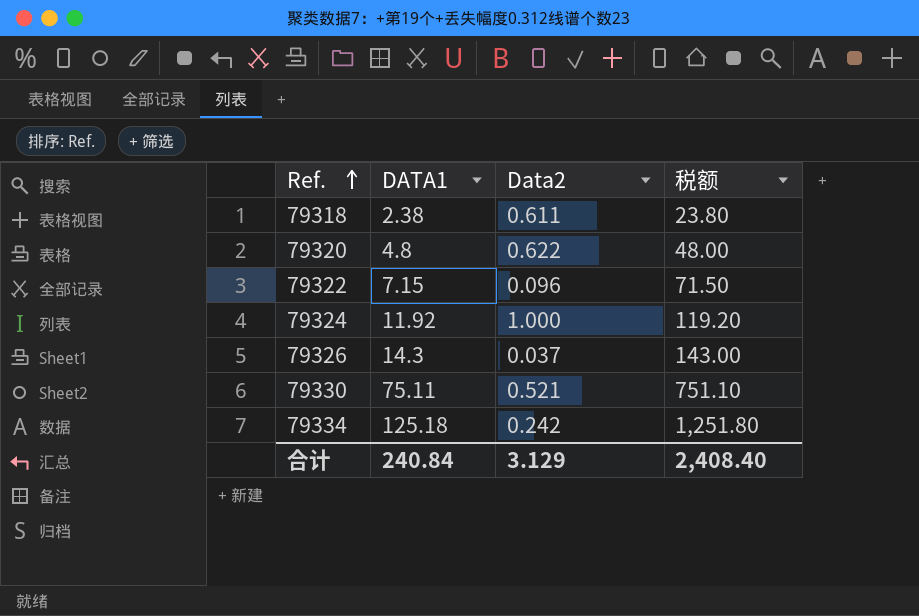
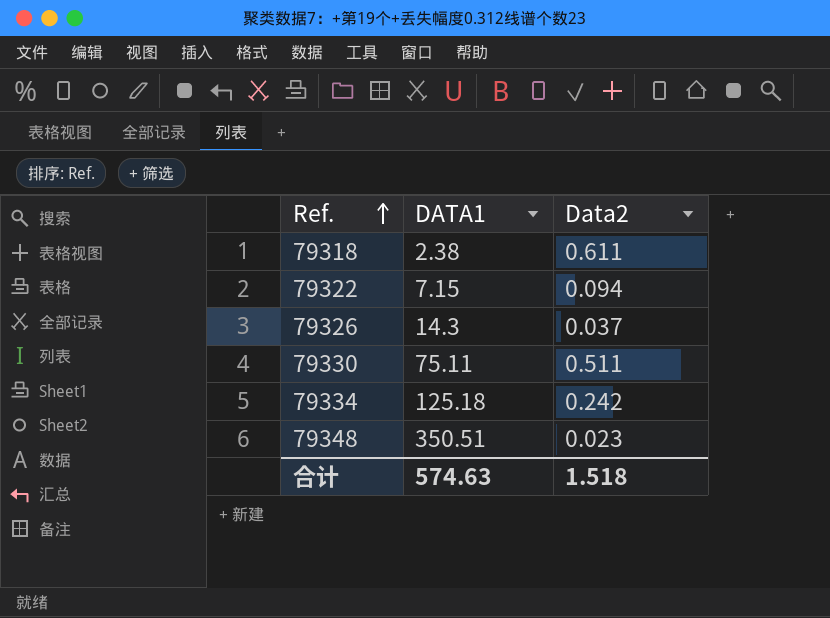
column 税额 | formula: [DATA1] * 10 -> none
row 79320: 4.8 | 0.622 | 48.00 -> none
row 79324: 11.92 | 1.000 | 119.20 -> none
79322 | Data2: 0.096 -> 0.094
79330 | Data2: 0.521 -> 0.511
row 79348: none -> 350.51 | 0.023
合计 | DATA1: 240.84 -> 574.63
合计 | Data2: 3.129 -> 1.518

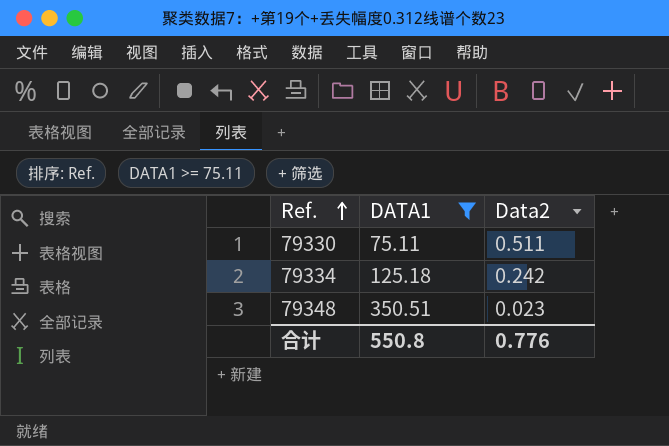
filter: none -> DATA1 >= 75.11
合计 | DATA1: 574.63 -> 550.8
合计 | Data2: 1.518 -> 0.776

